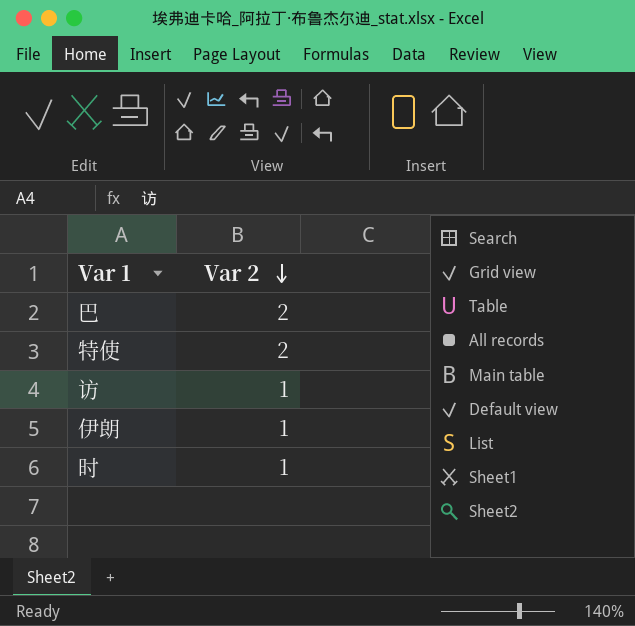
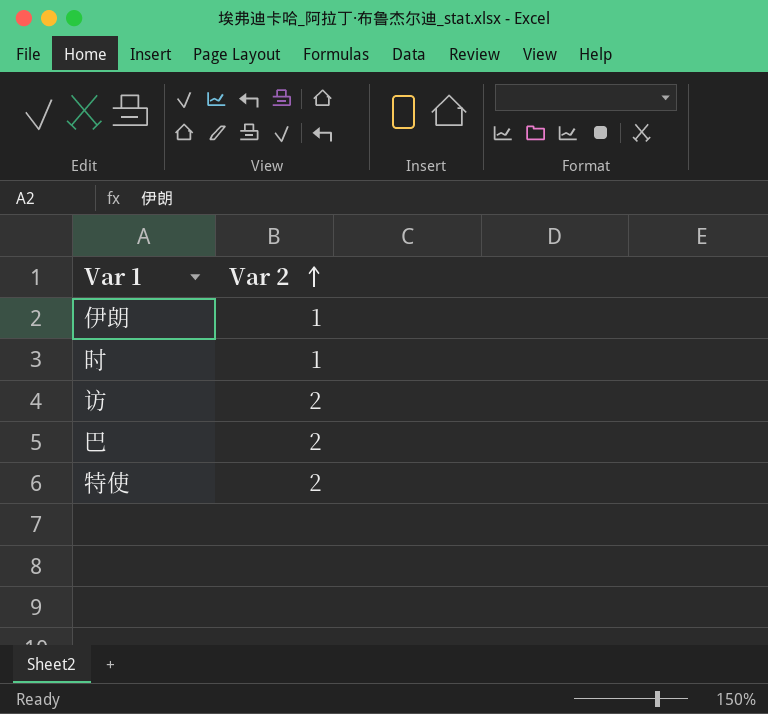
row order: Var 2 descending -> Var 2 ascending
访 | Var 2: 1 -> 2

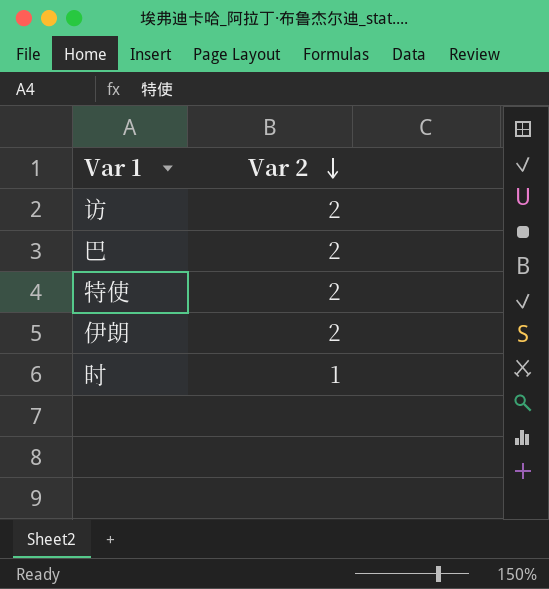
row order: Var 2 ascending -> Var 2 descending
伊朗 | Var 2: 1 -> 2

